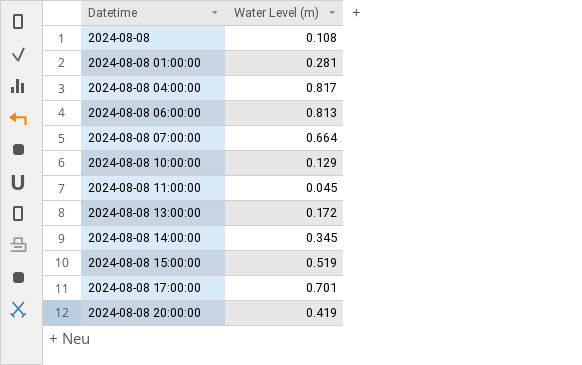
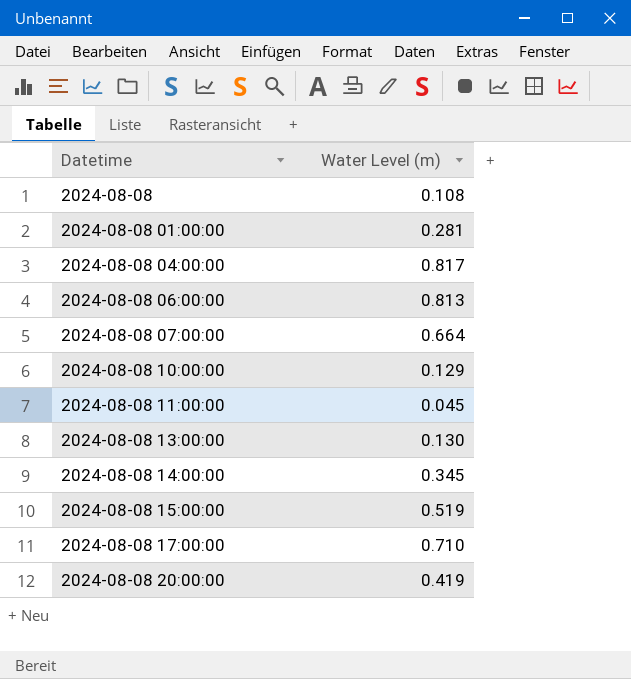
2024-08-08 13:00:00 | Water Level (m): 0.172 -> 0.130
2024-08-08 17:00:00 | Water Level (m): 0.701 -> 0.710

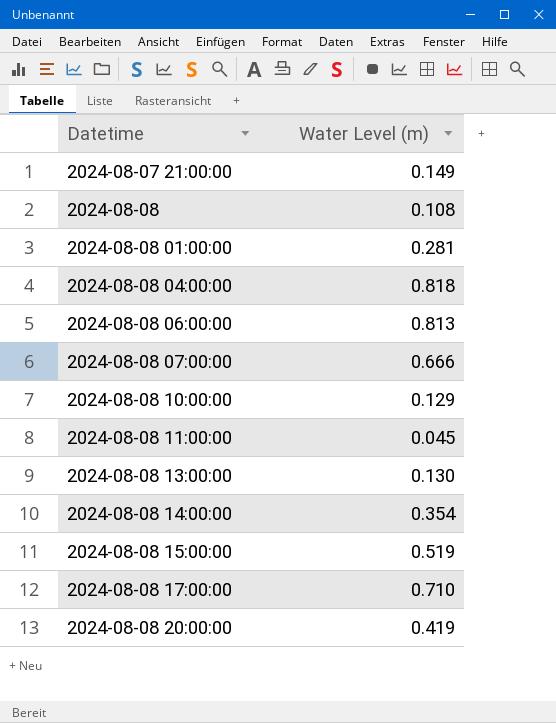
row 2024-08-07 21:00:00: none -> 0.149
2024-08-08 04:00:00 | Water Level (m): 0.817 -> 0.818
2024-08-08 07:00:00 | Water Level (m): 0.664 -> 0.666
2024-08-08 14:00:00 | Water Level (m): 0.345 -> 0.354

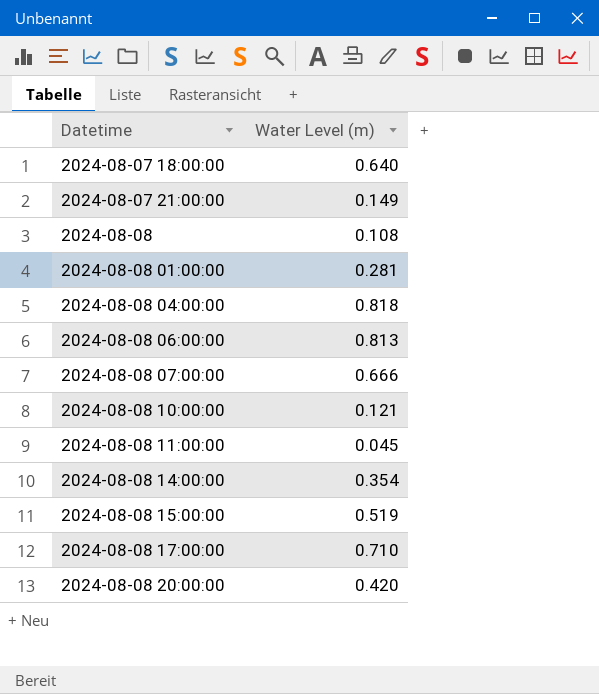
row 2024-08-08 13:00:00: 0.130 -> none
row 2024-08-07 18:00:00: none -> 0.640
2024-08-08 10:00:00 | Water Level (m): 0.129 -> 0.121
2024-08-08 20:00:00 | Water Level (m): 0.419 -> 0.420

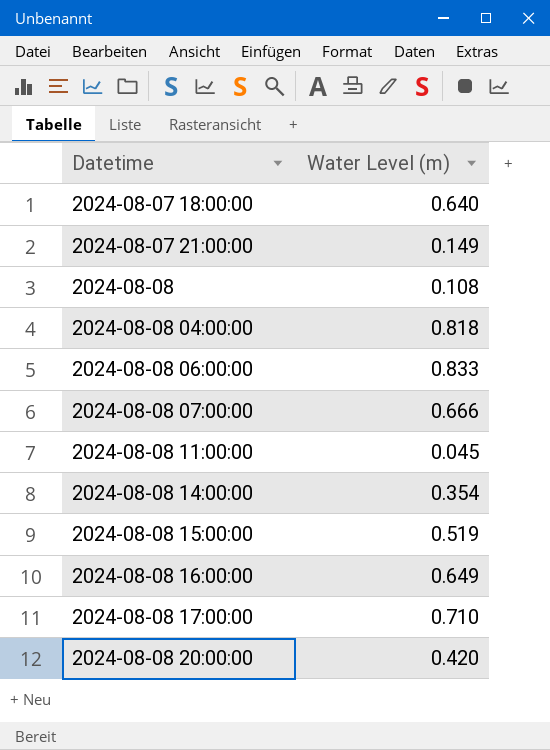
row 2024-08-08 01:00:00: 0.281 -> none
row 2024-08-08 10:00:00: 0.121 -> none
2024-08-08 06:00:00 | Water Level (m): 0.813 -> 0.833
row 2024-08-08 16:00:00: none -> 0.649

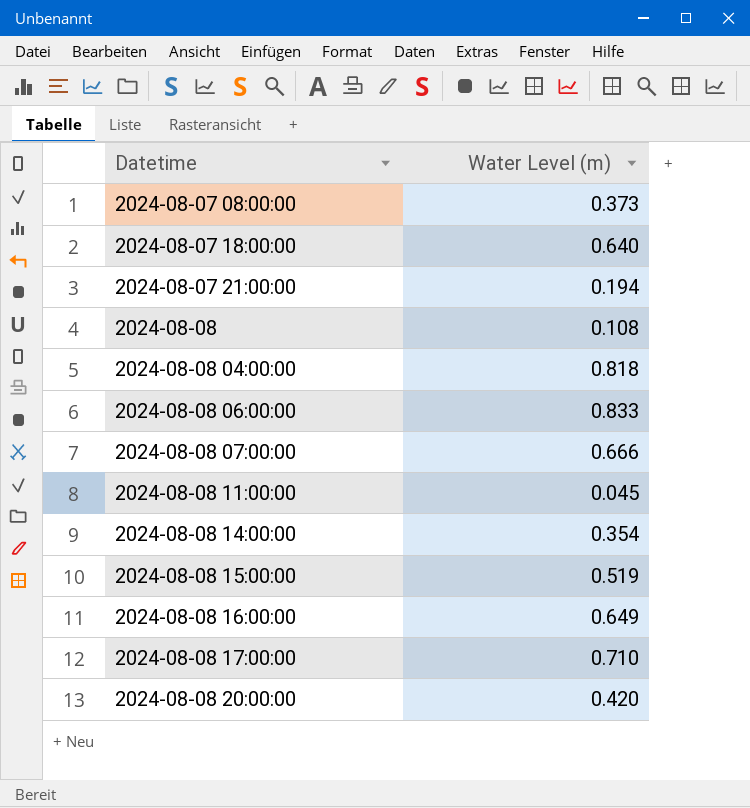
row 2024-08-07 08:00:00: none -> 0.373
2024-08-07 21:00:00 | Water Level (m): 0.149 -> 0.194

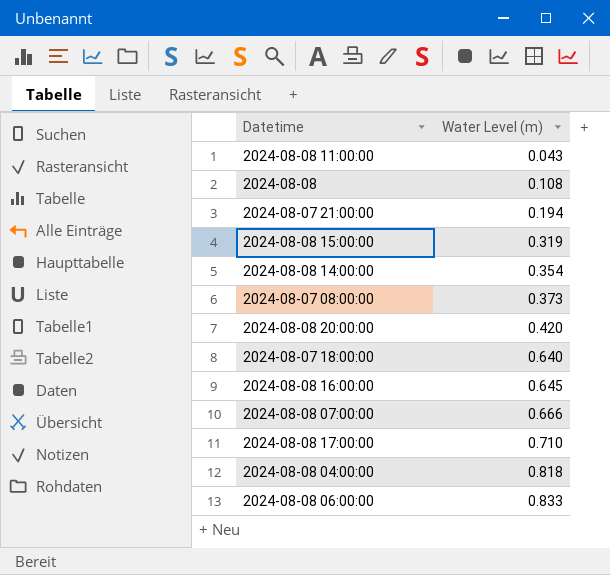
row order: Datetime ascending -> Water Level (m) ascending
2024-08-08 11:00:00 | Water Level (m): 0.045 -> 0.043
2024-08-08 15:00:00 | Water Level (m): 0.519 -> 0.319
2024-08-08 16:00:00 | Water Level (m): 0.649 -> 0.645

